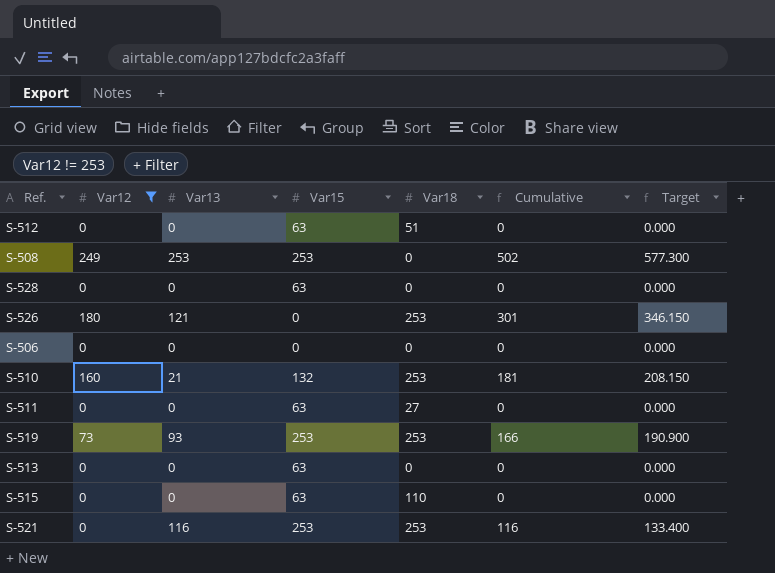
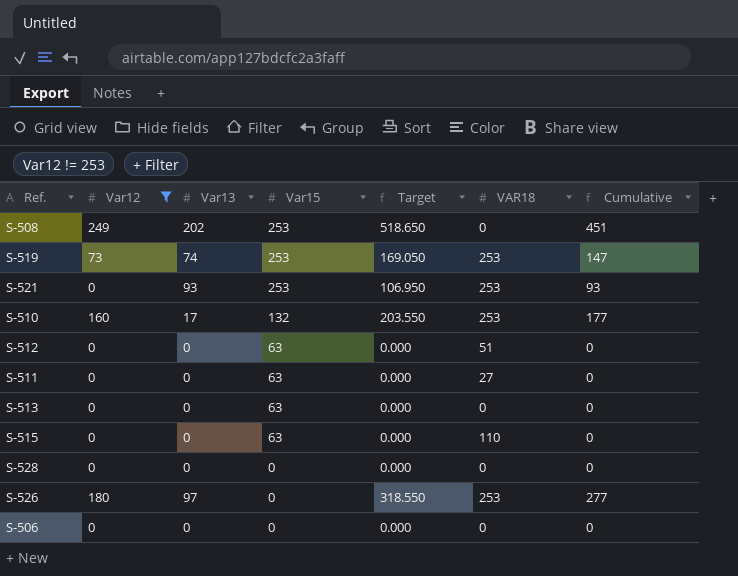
row order: none -> Var15 descending
column Target | position: 7 -> 5
column name: Var18 -> VAR18
S-508 | Var13: 253 -> 202
S-508 | Target: 577.300 -> 518.650
S-508 | Cumulative: 502 -> 451
S-519 | Var13: 93 -> 74
S-519 | Target: 190.900 -> 169.050
S-519 | Cumulative: 166 -> 147
S-521 | Var13: 116 -> 93
S-521 | Target: 133.400 -> 106.950
S-521 | Cumulative: 116 -> 93
S-510 | Var13: 21 -> 17
S-510 | Target: 208.150 -> 203.550
S-510 | Cumulative: 181 -> 177
S-528 | Var15: 63 -> 0
S-526 | Var13: 121 -> 97
S-526 | Target: 346.150 -> 318.550
S-526 | Cumulative: 301 -> 277

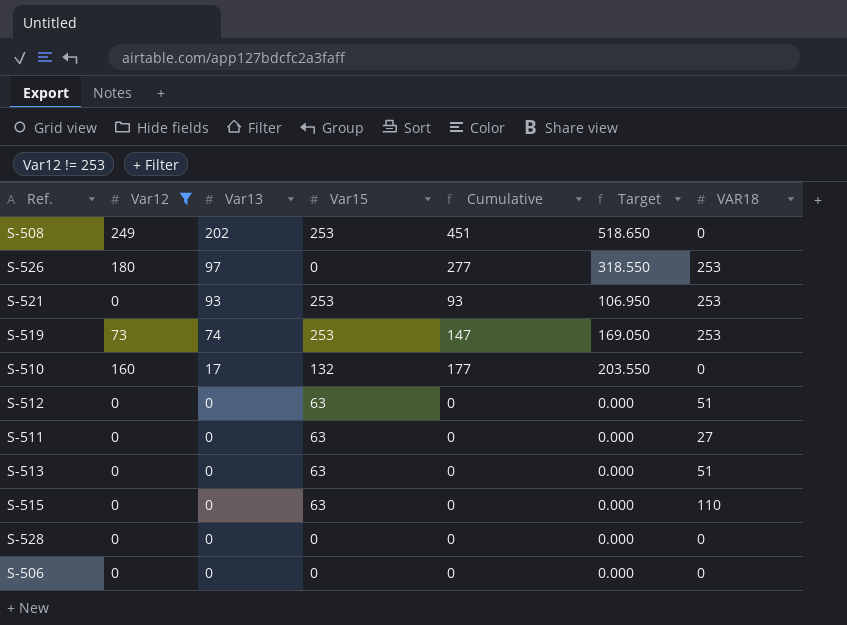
row order: Var15 descending -> Var13 descending
column Cumulative | position: 7 -> 5
S-510 | VAR18: 253 -> 0
S-513 | VAR18: 0 -> 51

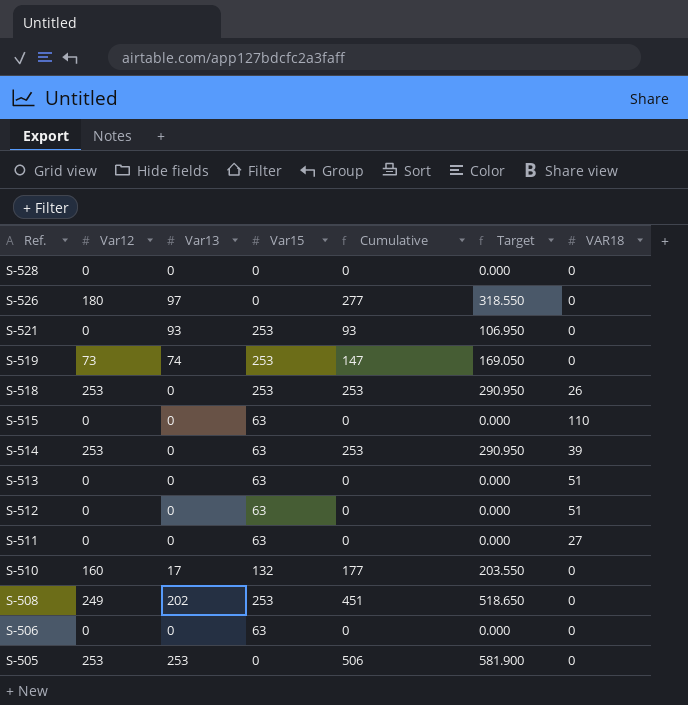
filter: Var12 != 253 -> none
row order: Var13 descending -> Ref. descending
S-526 | VAR18: 253 -> 0
S-521 | VAR18: 253 -> 0
S-519 | VAR18: 253 -> 0
S-506 | Var15: 0 -> 63

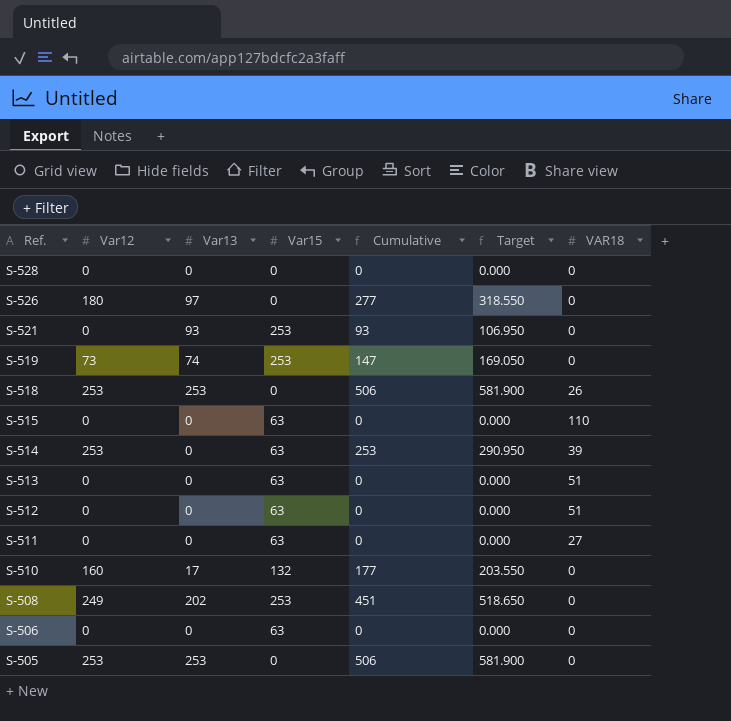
S-518 | Var13: 0 -> 253
S-518 | Var15: 253 -> 0
S-518 | Cumulative: 253 -> 506
S-518 | Target: 290.950 -> 581.900

